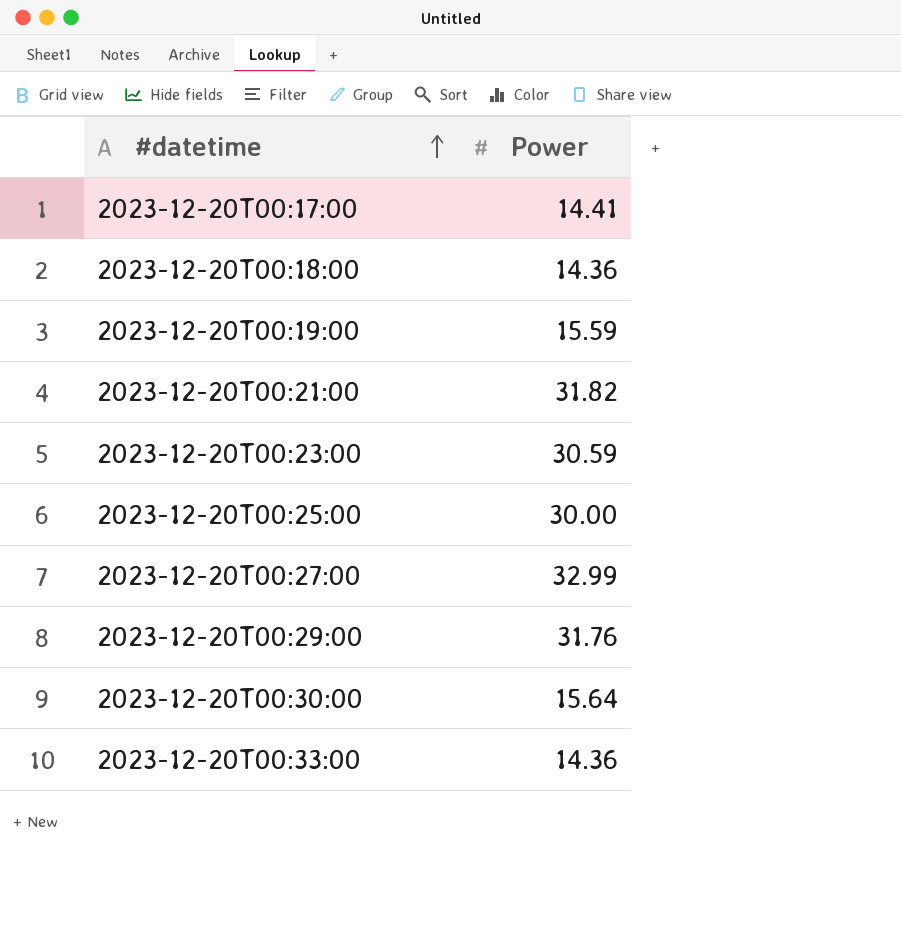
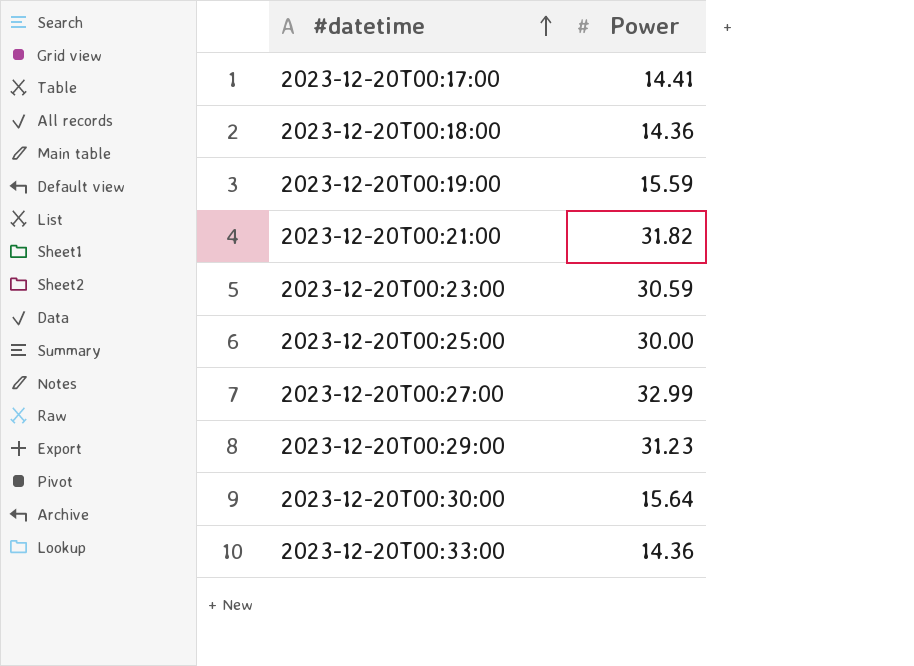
2023-12-20T00:29:00 | Power: 31.76 -> 31.23

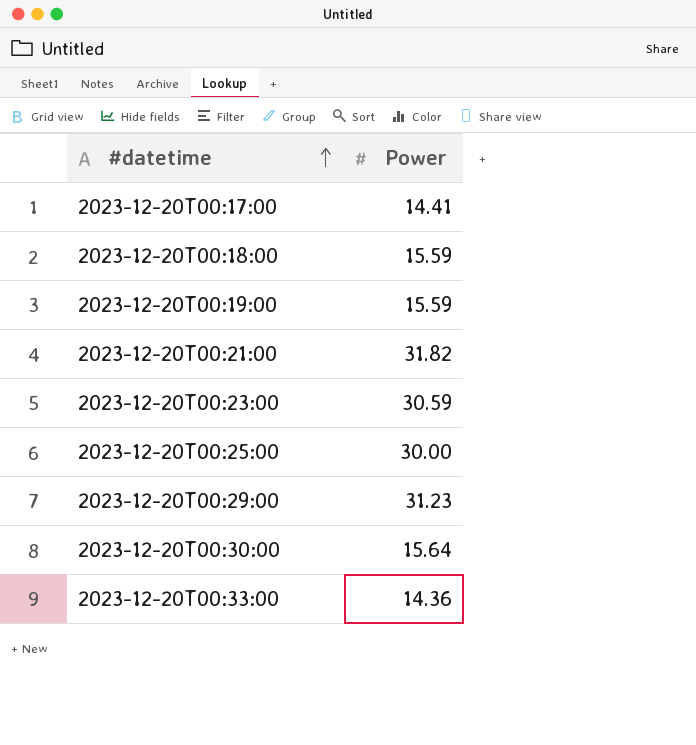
row 2023-12-20T00:27:00: 32.99 -> none
2023-12-20T00:18:00 | Power: 14.36 -> 15.59

